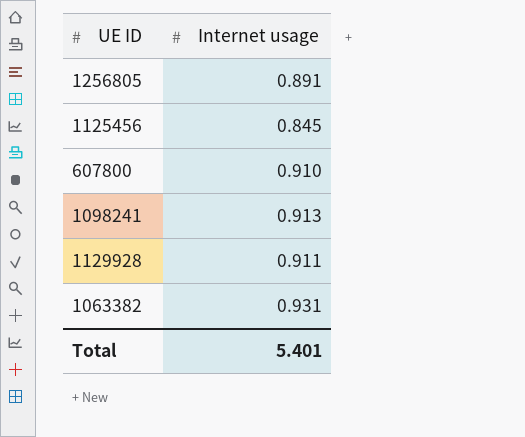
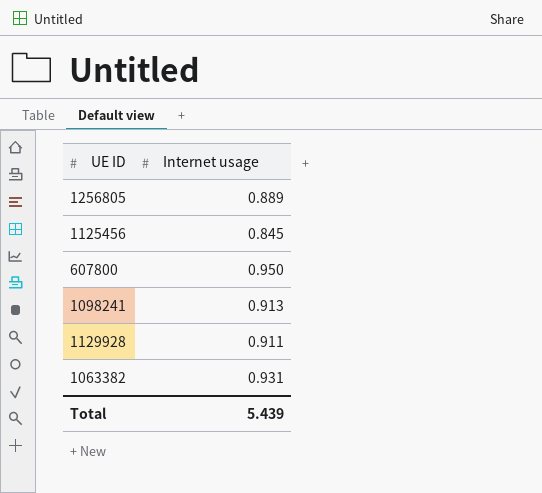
1256805 | Internet usage: 0.891 -> 0.889
607800 | Internet usage: 0.910 -> 0.950
Total | Internet usage: 5.401 -> 5.439

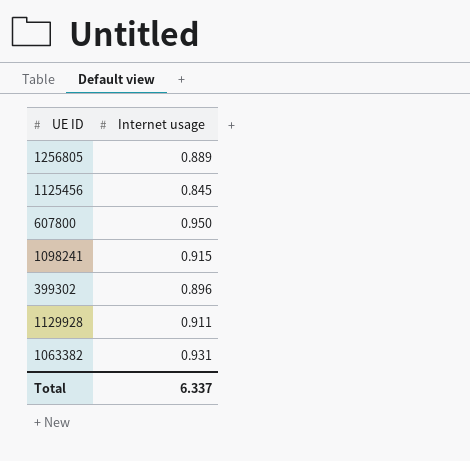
1098241 | Internet usage: 0.913 -> 0.915
row 399302: none -> 0.896
Total | Internet usage: 5.439 -> 6.337

